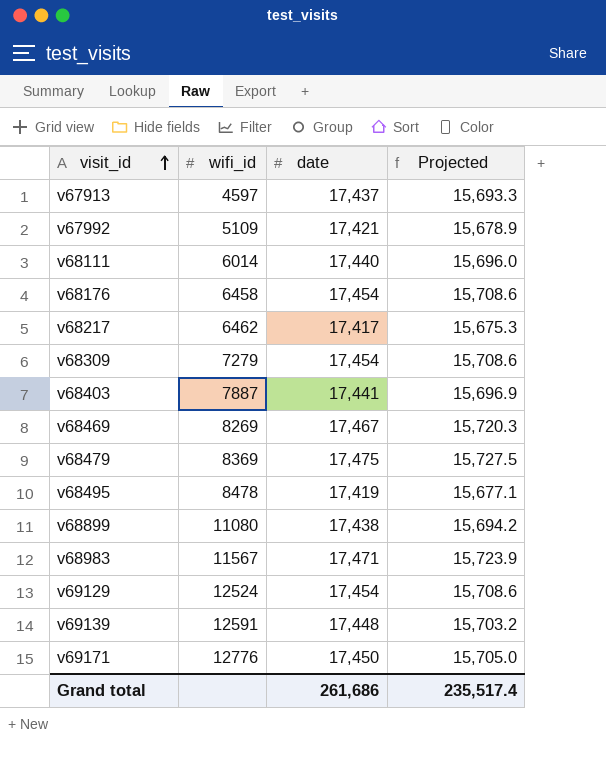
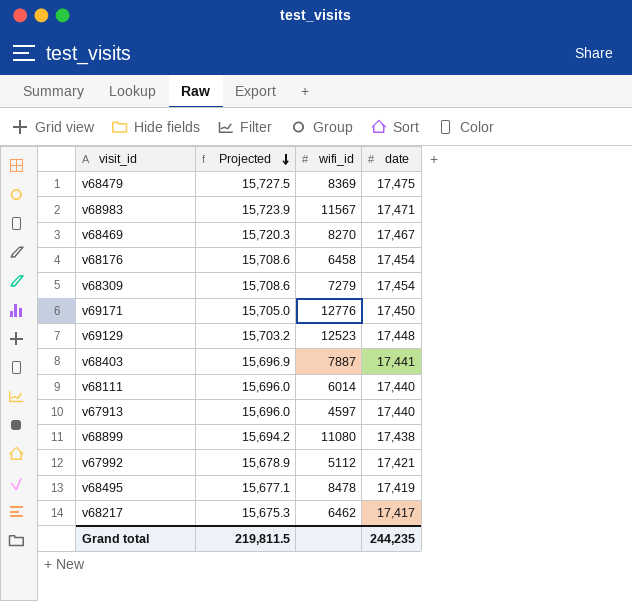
row order: visit_id ascending -> Projected descending
column Projected | position: 4 -> 2
row v69139: 12591 | 17,448 | 15,703.2 -> none
v68469 | wifi_id: 8269 -> 8270
v69129 | Projected: 15,708.6 -> 15,703.2
v69129 | wifi_id: 12524 -> 12523
v69129 | date: 17,454 -> 17,448
v67913 | Projected: 15,693.3 -> 15,696.0
v67913 | date: 17,437 -> 17,440
v67992 | wifi_id: 5109 -> 5112
Grand total | Projected: 235,517.4 -> 219,811.5
Grand total | date: 261,686 -> 244,235

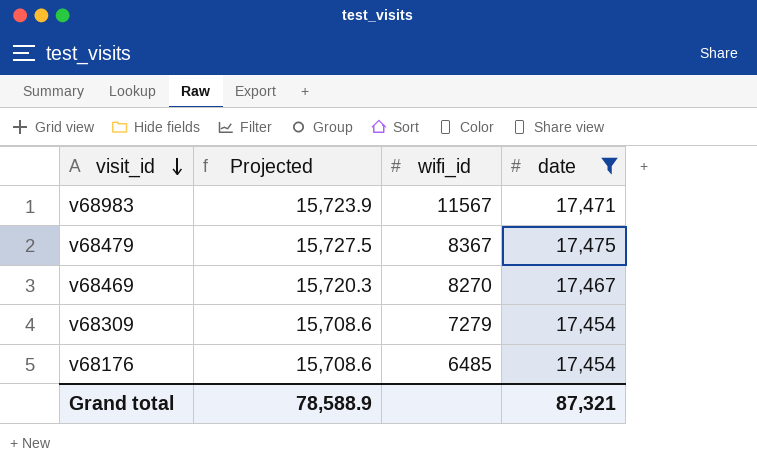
filter: none -> date >= 17,454
row order: Projected descending -> visit_id descending
v68479 | wifi_id: 8369 -> 8367
v68176 | wifi_id: 6458 -> 6485
Grand total | Projected: 219,811.5 -> 78,588.9
Grand total | date: 244,235 -> 87,321

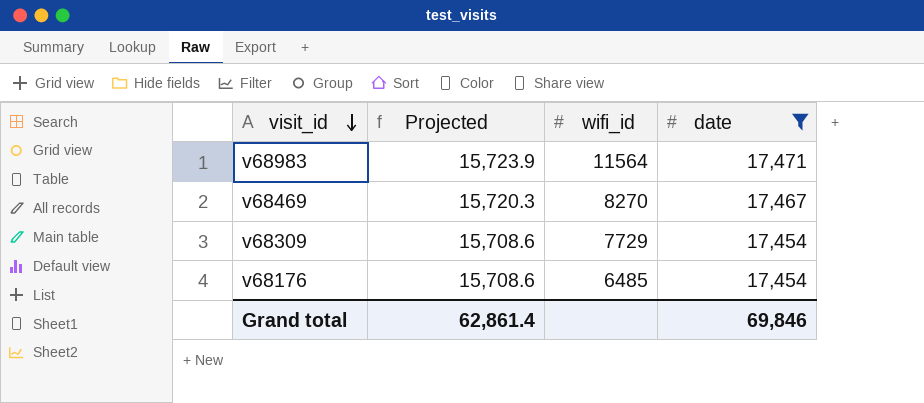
row v68479: 15,727.5 | 8367 | 17,475 -> none
v68983 | wifi_id: 11567 -> 11564
v68309 | wifi_id: 7279 -> 7729
Grand total | Projected: 78,588.9 -> 62,861.4
Grand total | date: 87,321 -> 69,846

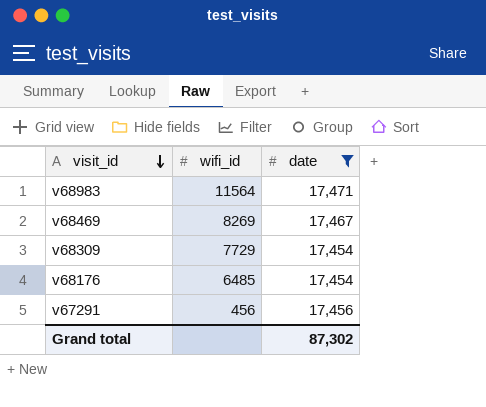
column Projected | formula: [date] * 0.9 -> none
v68469 | wifi_id: 8270 -> 8269
row v67291: none -> 456 | 17,456
Grand total | date: 69,846 -> 87,302

